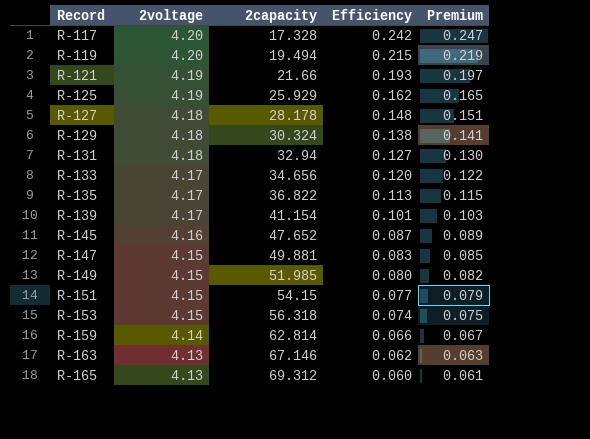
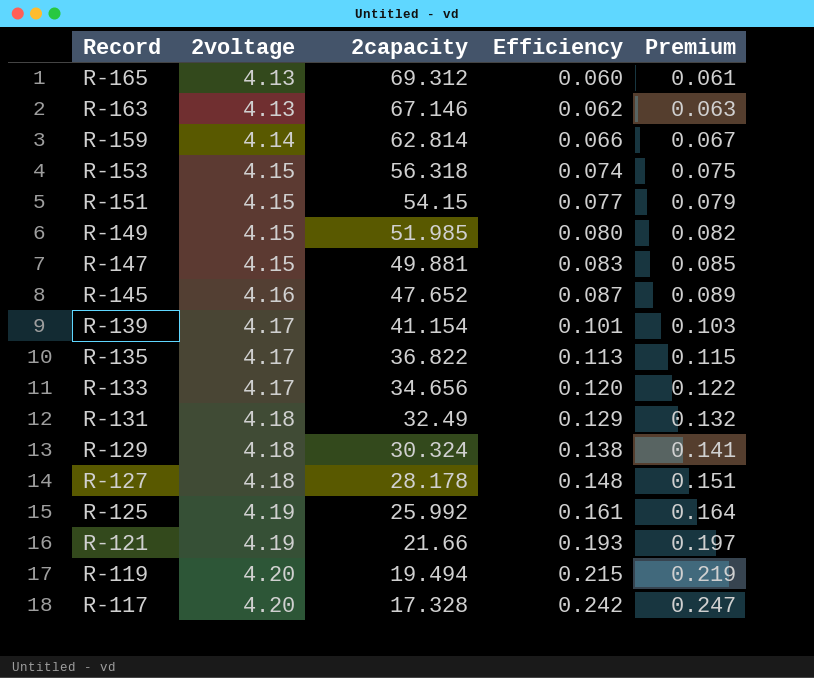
row order: Record ascending -> Record descending
R-131 | 2capacity: 32.94 -> 32.49
R-131 | Efficiency: 0.127 -> 0.129
R-131 | Premium: 0.130 -> 0.132
R-125 | 2capacity: 25.929 -> 25.992
R-125 | Efficiency: 0.162 -> 0.161
R-125 | Premium: 0.165 -> 0.164

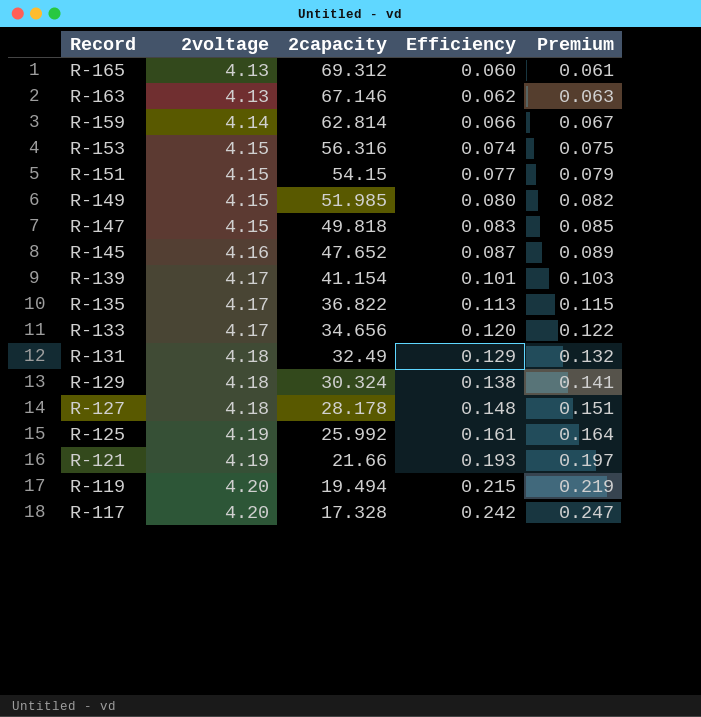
R-153 | 2capacity: 56.318 -> 56.316
R-147 | 2capacity: 49.881 -> 49.818

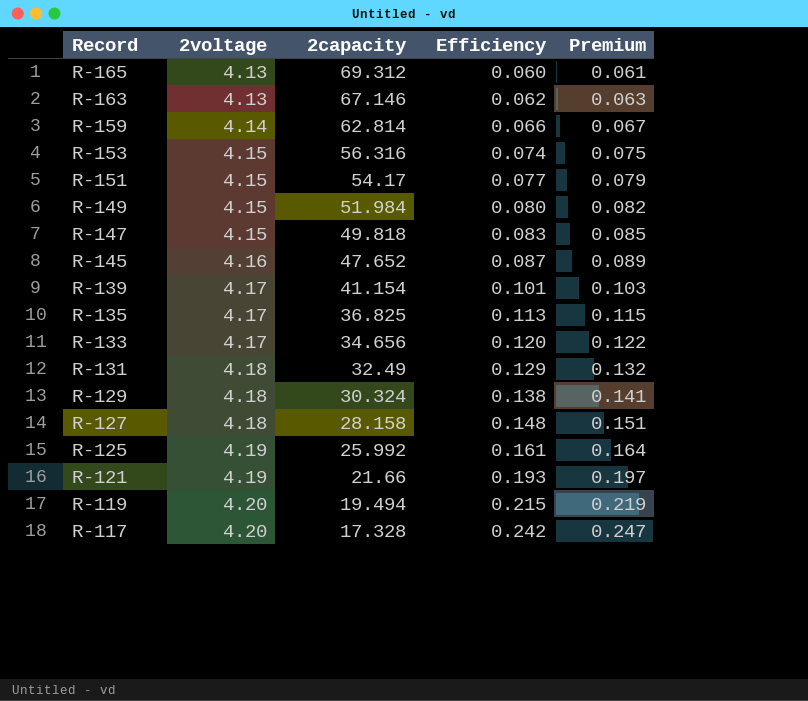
R-151 | 2capacity: 54.15 -> 54.17
R-149 | 2capacity: 51.985 -> 51.984
R-135 | 2capacity: 36.822 -> 36.825
R-127 | 2capacity: 28.178 -> 28.158

